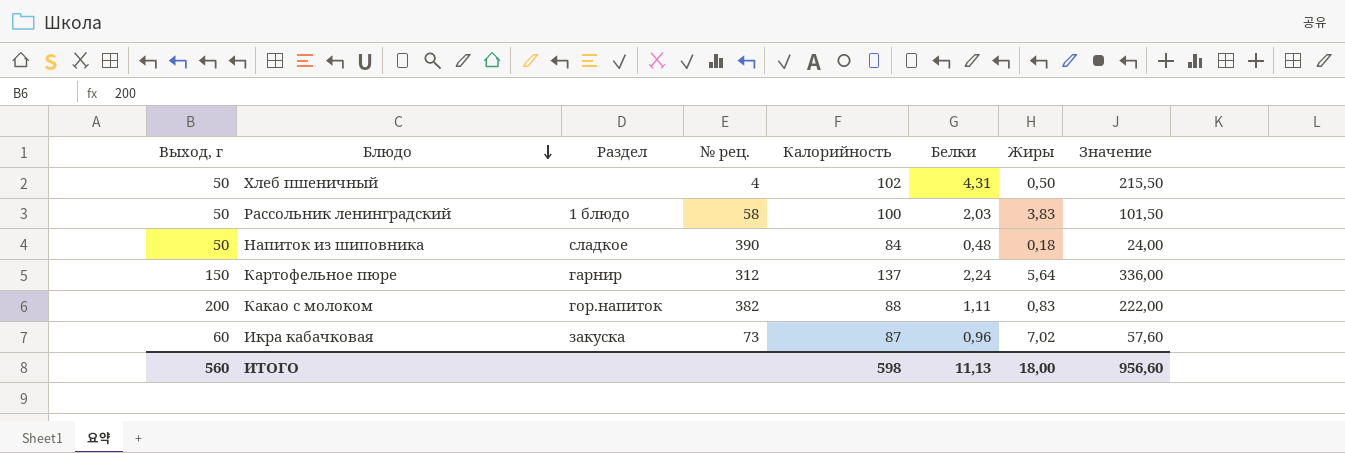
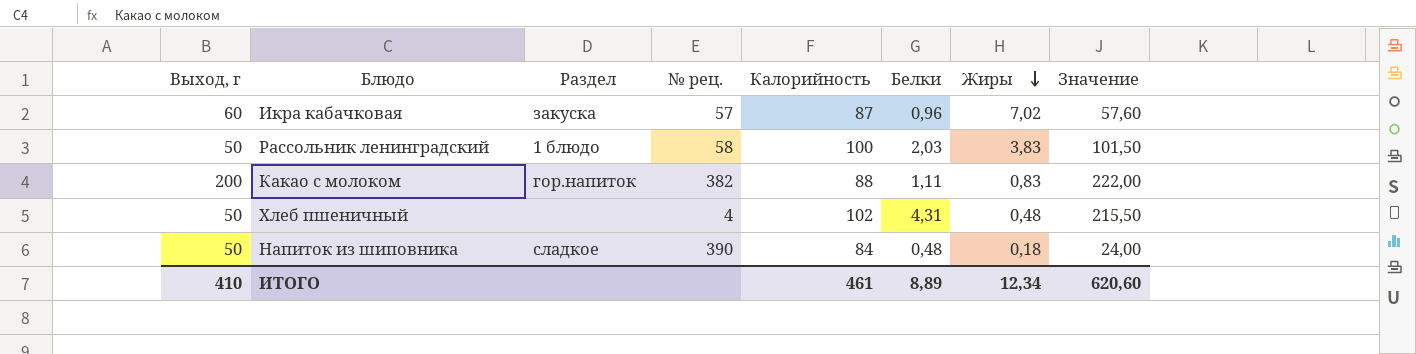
row order: Блюдо descending -> Жиры descending
row Картофельное пюре: 150 | гарнир | 312 | 137 | 2,24 | 5,64 | 336,00 -> none
Икра кабачковая | № рец.: 73 -> 57
Хлеб пшеничный | Жиры: 0,50 -> 0,48
ИТОГО | Выход, г: 560 -> 410
ИТОГО | Калорийность: 598 -> 461
ИТОГО | Белки: 11,13 -> 8,89
ИТОГО | Жиры: 18,00 -> 12,34
ИТОГО | Значение: 956,60 -> 620,60

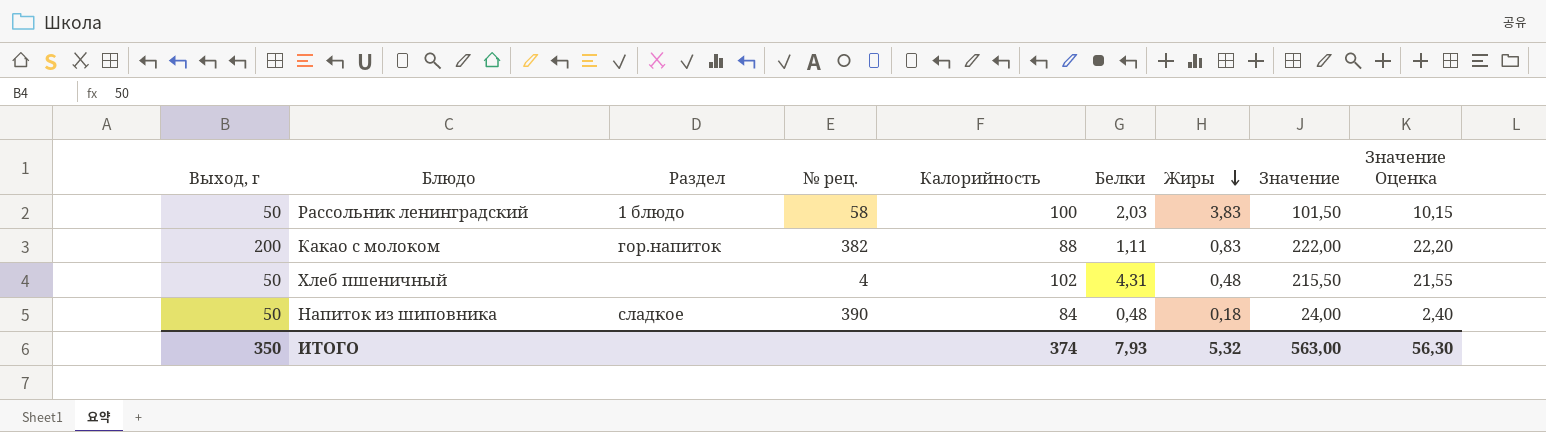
column Значение Оценка | formula: none -> [Значение] * 0,1
row Икра кабачковая: 60 | закуска | 57 | 87 | 0,96 | 7,02 | 57,60 -> none
ИТОГО | Выход, г: 410 -> 350
ИТОГО | Калорийность: 461 -> 374
ИТОГО | Белки: 8,89 -> 7,93
ИТОГО | Жиры: 12,34 -> 5,32
ИТОГО | Значение: 620,60 -> 563,00

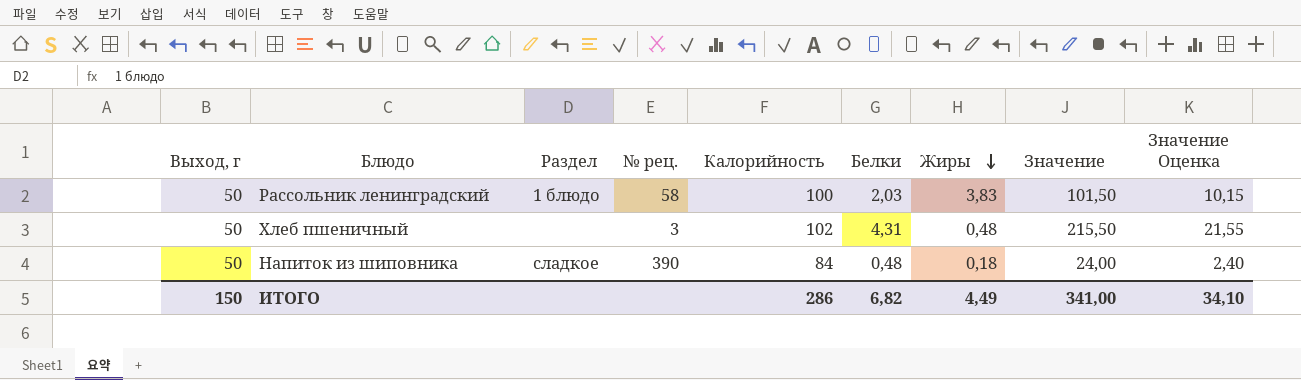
row Какао с молоком: 200 | гор.напиток | 382 | 88 | 1,11 | 0,83 | 222,00 | 22,20 -> none
Хлеб пшеничный | № рец.: 4 -> 3
ИТОГО | Выход, г: 350 -> 150
ИТОГО | Калорийность: 374 -> 286
ИТОГО | Белки: 7,93 -> 6,82
ИТОГО | Жиры: 5,32 -> 4,49
ИТОГО | Значение: 563,00 -> 341,00
ИТОГО | Значение Оценка: 56,30 -> 34,10

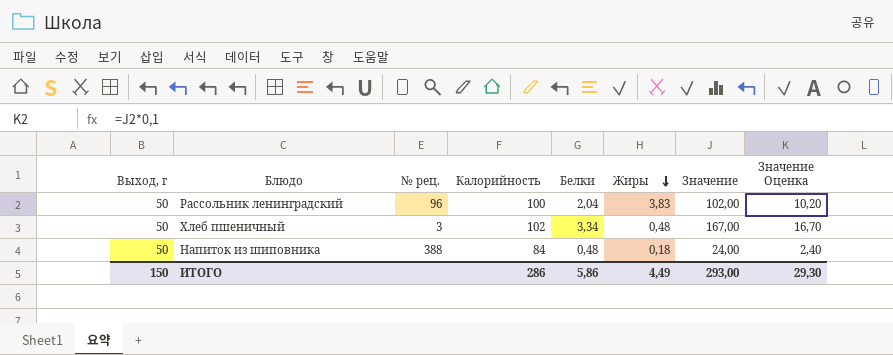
column Раздел | position: 3 -> none
Рассольник ленинградский | № рец.: 58 -> 96
Рассольник ленинградский | Белки: 2,03 -> 2,04
Рассольник ленинградский | Значение: 101,50 -> 102,00
Рассольник ленинградский | Значение Оценка: 10,15 -> 10,20
Хлеб пшеничный | Белки: 4,31 -> 3,34
Хлеб пшеничный | Значение: 215,50 -> 167,00
Хлеб пшеничный | Значение Оценка: 21,55 -> 16,70
Напиток из шиповника | № рец.: 390 -> 388
ИТОГО | Белки: 6,82 -> 5,86
ИТОГО | Значение: 341,00 -> 293,00
ИТОГО | Значение Оценка: 34,10 -> 29,30

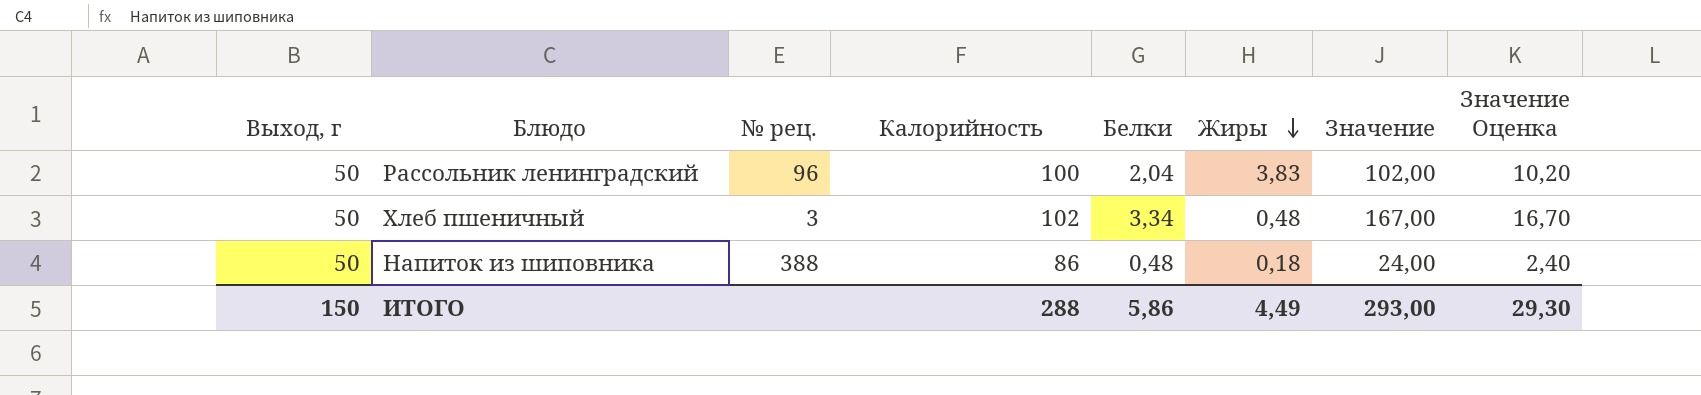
Напиток из шиповника | Калорийность: 84 -> 86
ИТОГО | Калорийность: 286 -> 288

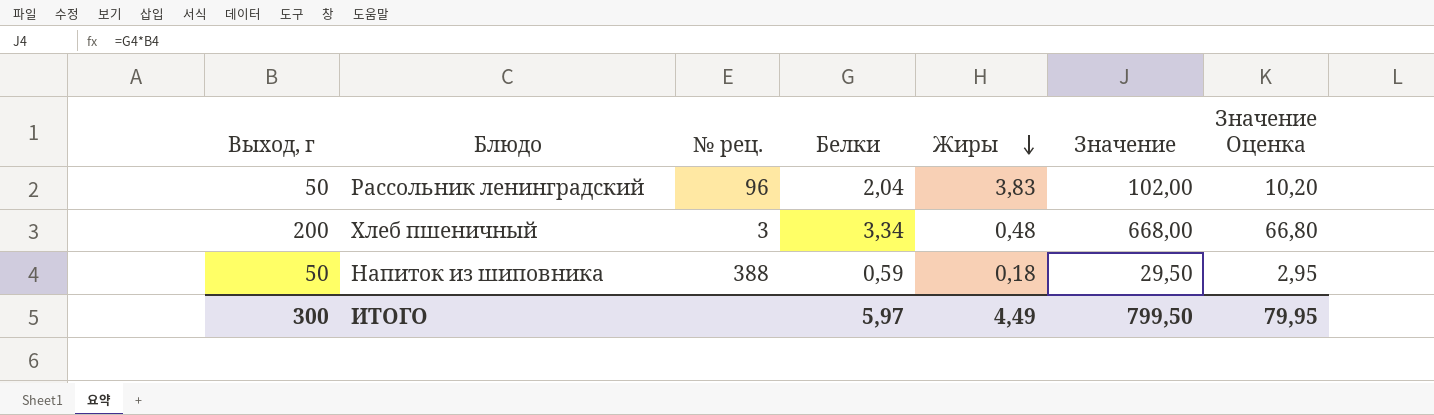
column Калорийность | position: 4 -> none
Хлеб пшеничный | Выход, г: 50 -> 200
Хлеб пшеничный | Значение: 167,00 -> 668,00
Хлеб пшеничный | Значение Оценка: 16,70 -> 66,80
Напиток из шиповника | Белки: 0,48 -> 0,59
Напиток из шиповника | Значение: 24,00 -> 29,50
Напиток из шиповника | Значение Оценка: 2,40 -> 2,95
ИТОГО | Выход, г: 150 -> 300
ИТОГО | Белки: 5,86 -> 5,97
ИТОГО | Значение: 293,00 -> 799,50
ИТОГО | Значение Оценка: 29,30 -> 79,95

